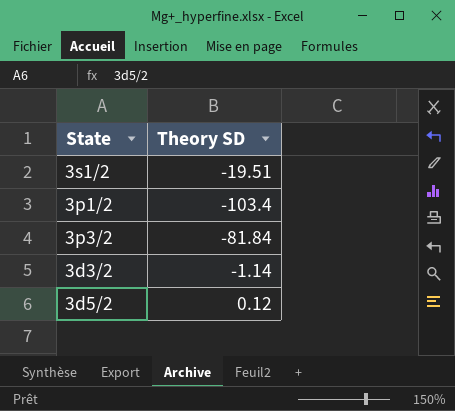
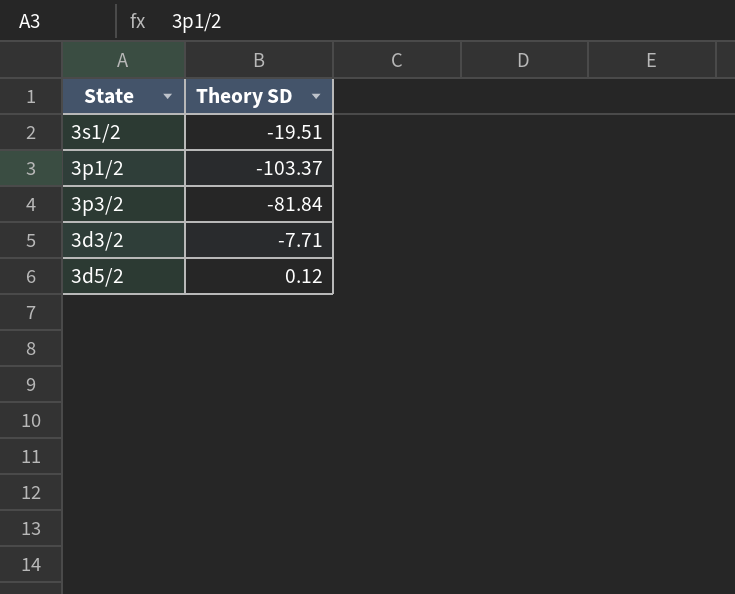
3p1/2 | Theory SD: -103.4 -> -103.37
3d3/2 | Theory SD: -1.14 -> -7.71

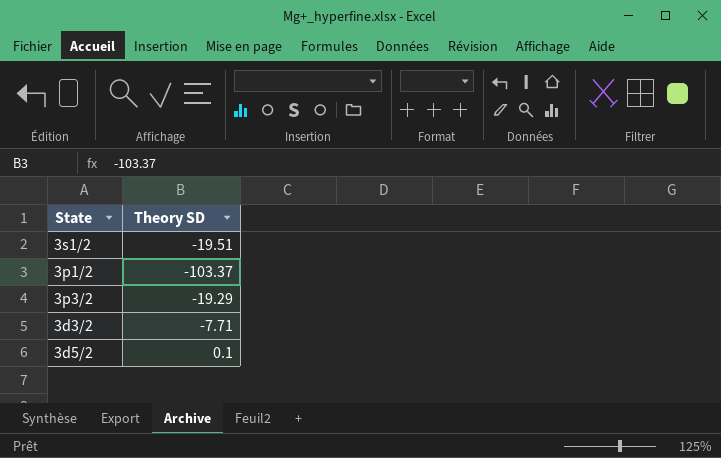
3p3/2 | Theory SD: -81.84 -> -19.29
3d5/2 | Theory SD: 0.12 -> 0.1

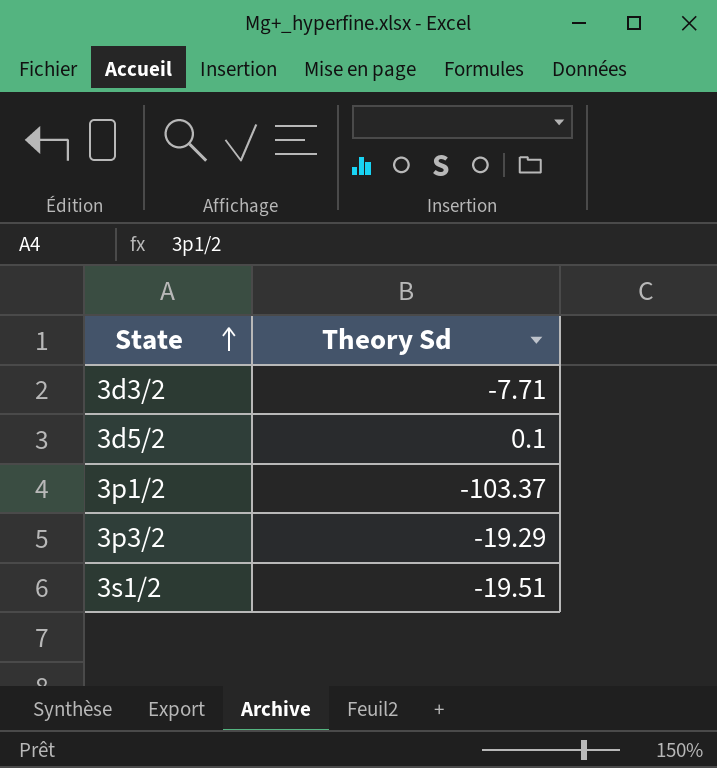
row order: none -> State ascending
column name: Theory SD -> Theory Sd

